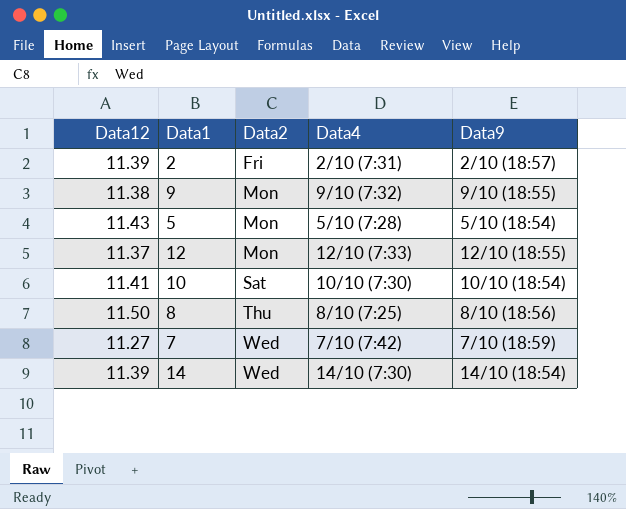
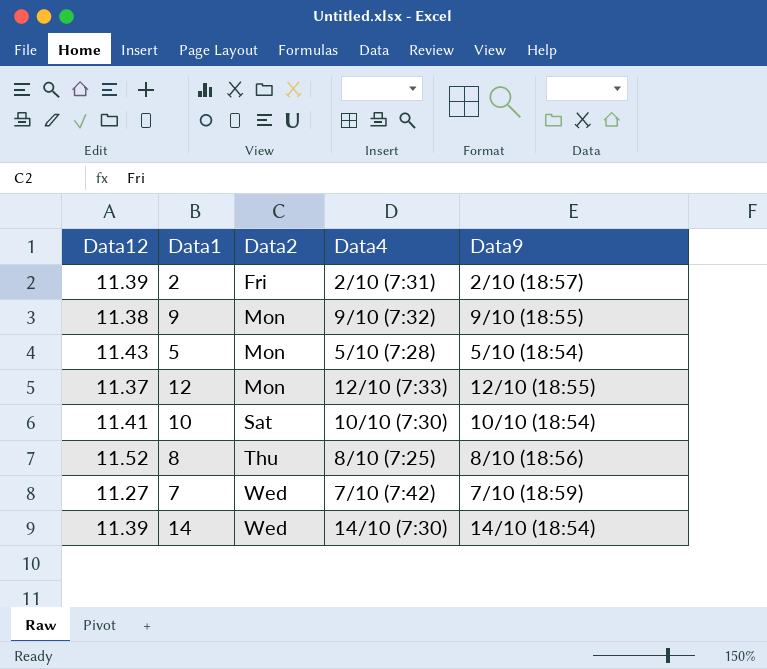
8 | Data12: 11.50 -> 11.52

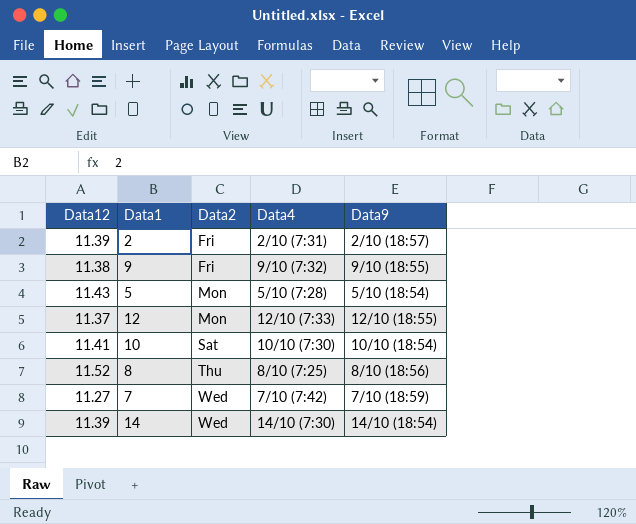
9 | Data2: Mon -> Fri

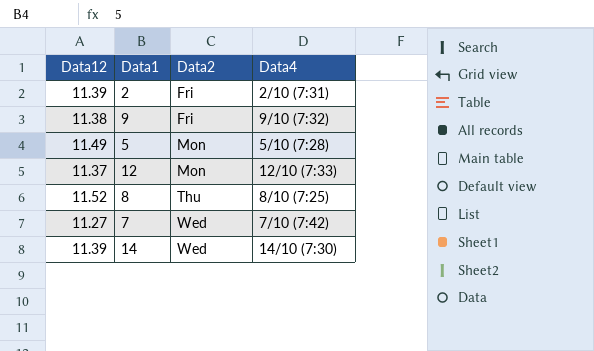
column Data9 | position: 5 -> none
row 10: 11.41 | Sat | 10/10 (7:30) | 10/10 (18:54) -> none
5 | Data12: 11.43 -> 11.49

